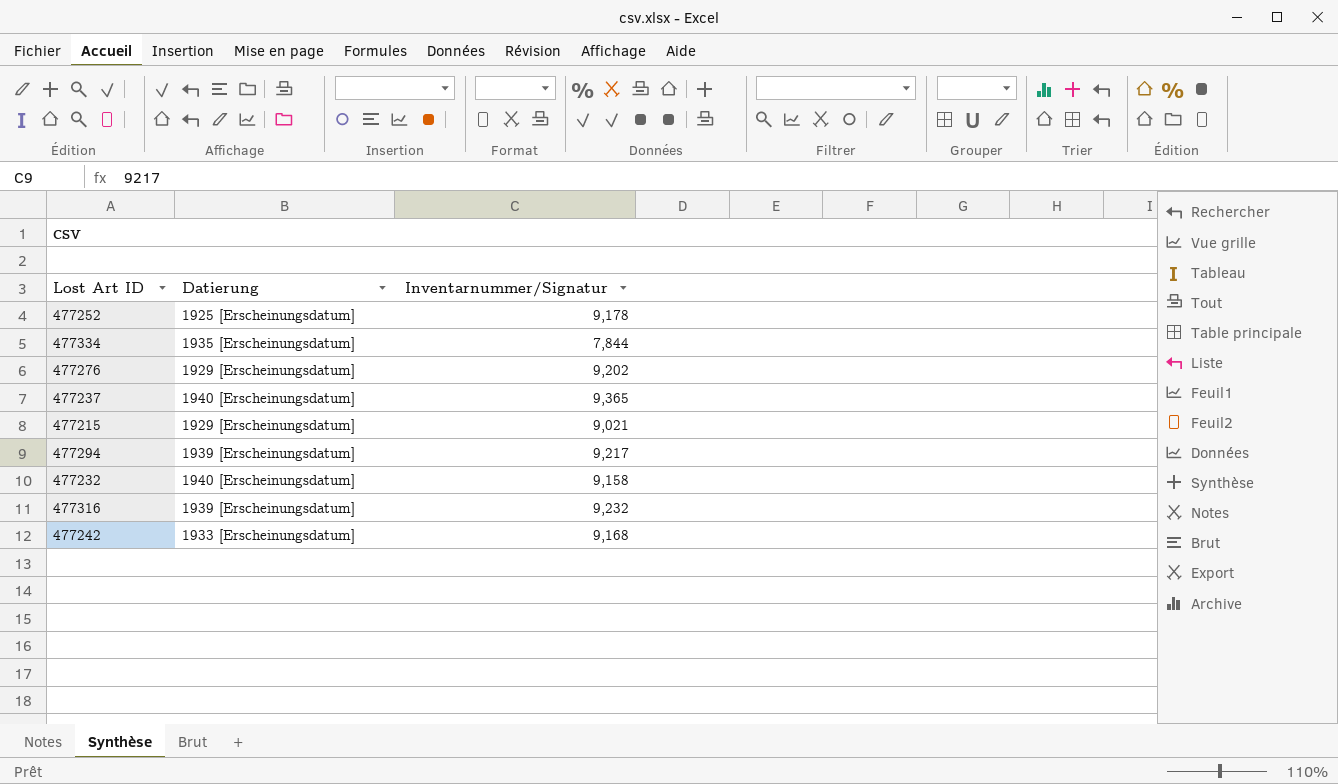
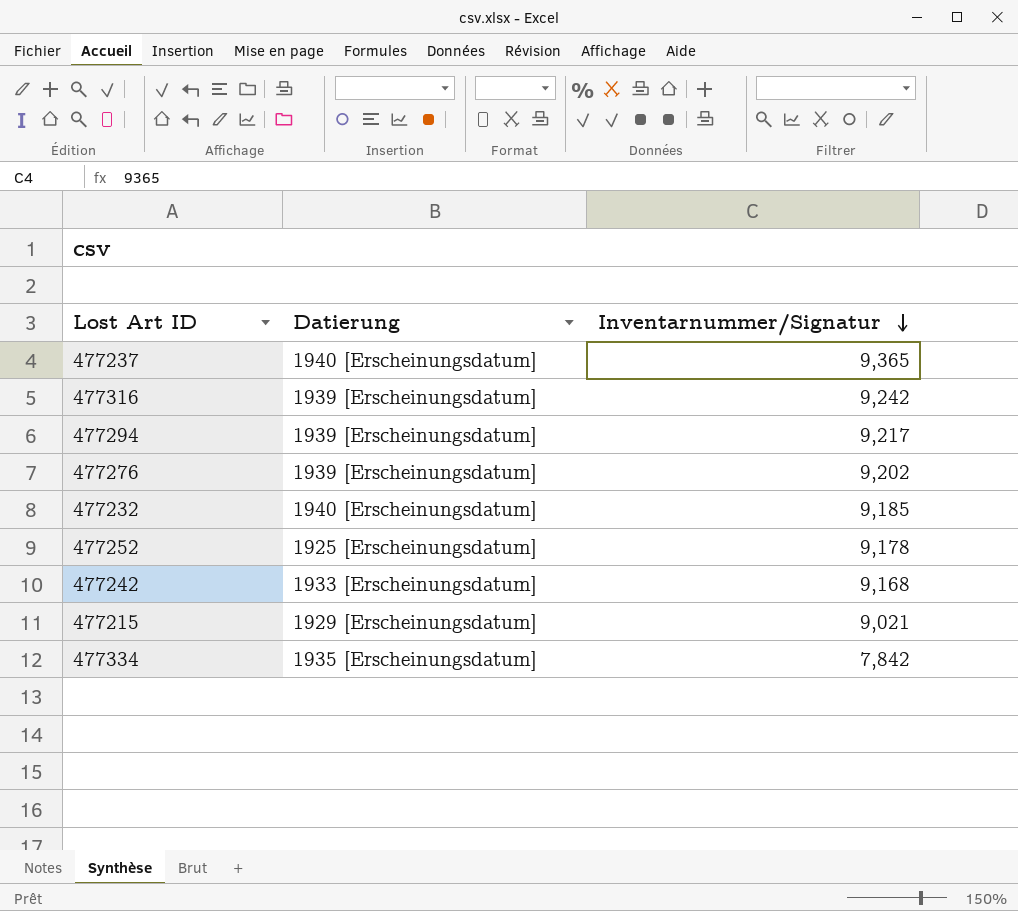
row order: none -> Inventarnummer/Signatur descending
477316 | Inventarnummer/Signatur: 9,232 -> 9,242
477276 | Datierung: 1929 [Erscheinungsdatum] -> 1939 [Erscheinungsdatum]
477232 | Inventarnummer/Signatur: 9,158 -> 9,185
477334 | Inventarnummer/Signatur: 7,844 -> 7,842

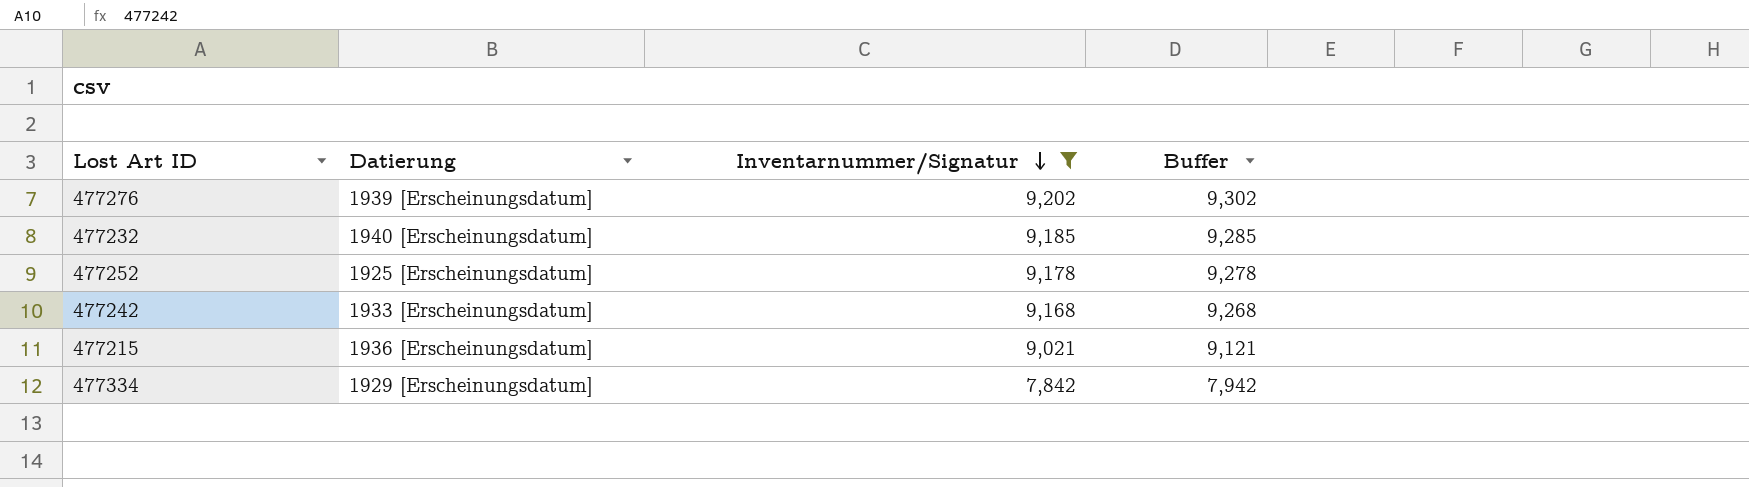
filter: none -> Inventarnummer/Signatur <= 9,202
column Buffer | formula: none -> [Inventarnummer/Signatur] + 100
477215 | Datierung: 1929 [Erscheinungsdatum] -> 1936 [Erscheinungsdatum]
477334 | Datierung: 1935 [Erscheinungsdatum] -> 1929 [Erscheinungsdatum]

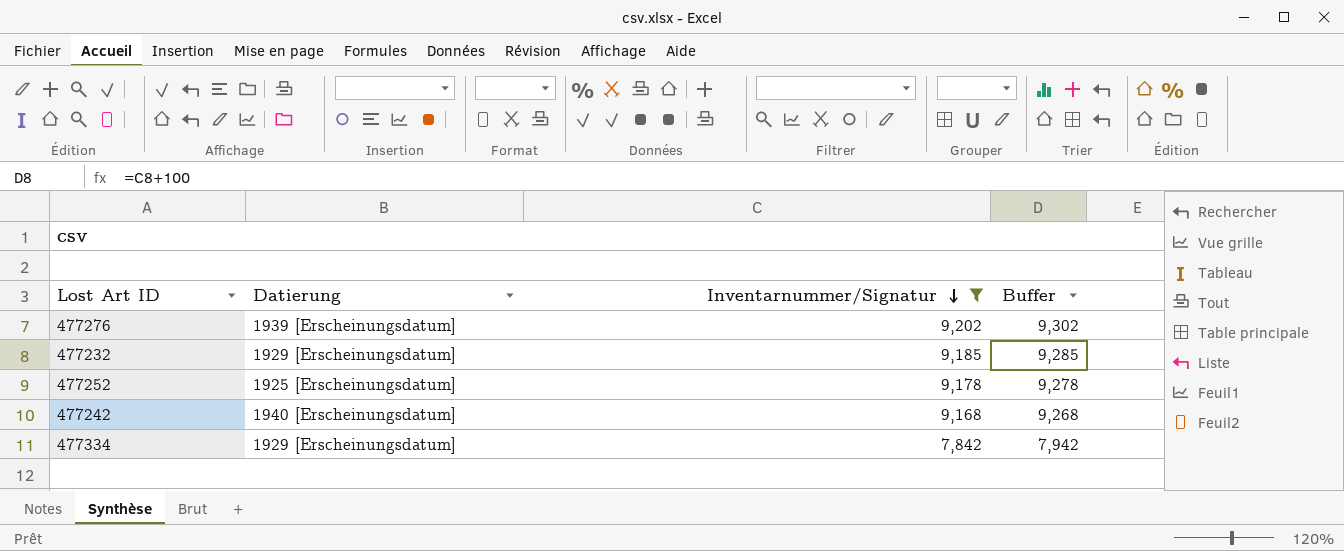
row 477215: 1936 [Erscheinungsdatum] | 9,021 | 9,121 -> none
477232 | Datierung: 1940 [Erscheinungsdatum] -> 1929 [Erscheinungsdatum]
477242 | Datierung: 1933 [Erscheinungsdatum] -> 1940 [Erscheinungsdatum]

